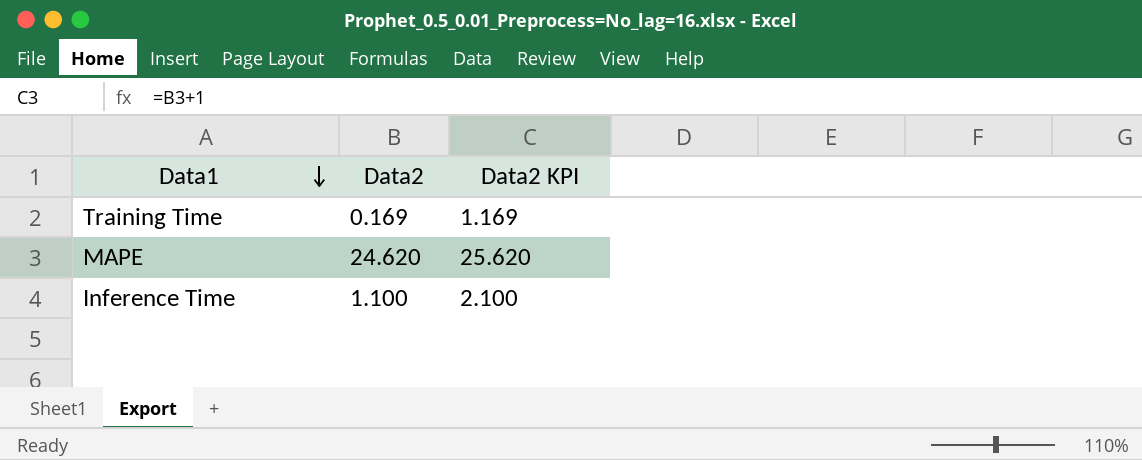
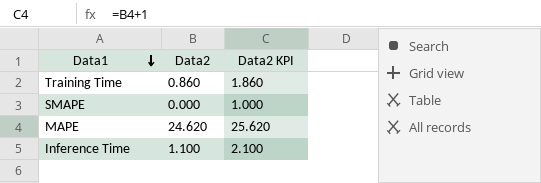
Training Time | Data2: 0.169 -> 0.860
Training Time | Data2 KPI: 1.169 -> 1.860
row SMAPE: none -> 0.000 | 1.000

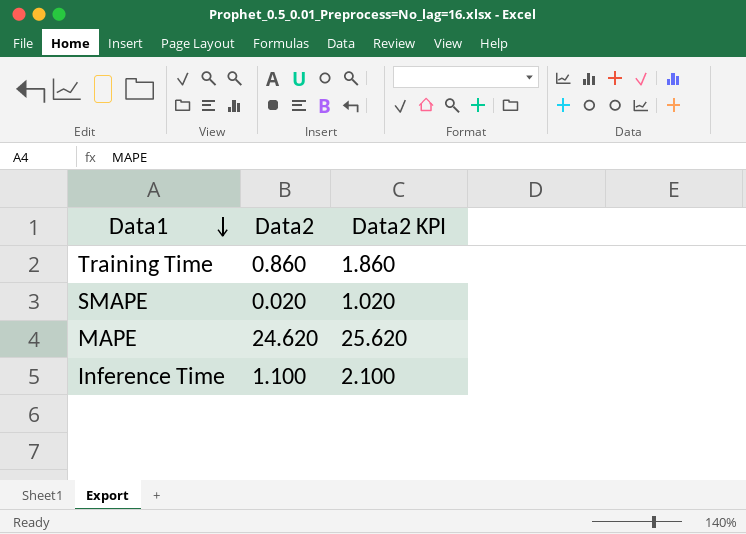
SMAPE | Data2: 0.000 -> 0.020
SMAPE | Data2 KPI: 1.000 -> 1.020

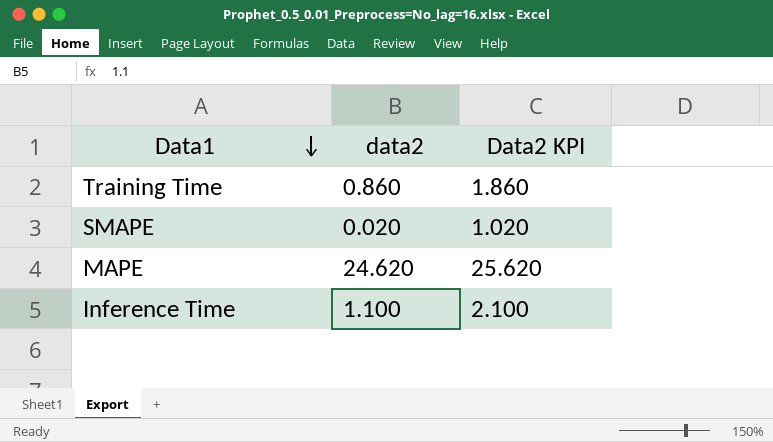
column name: Data2 -> data2

